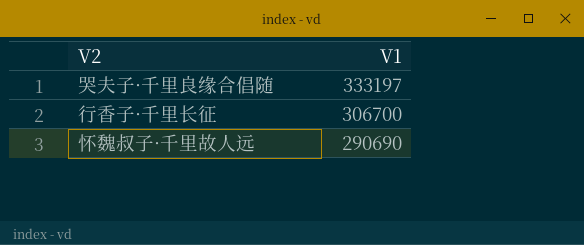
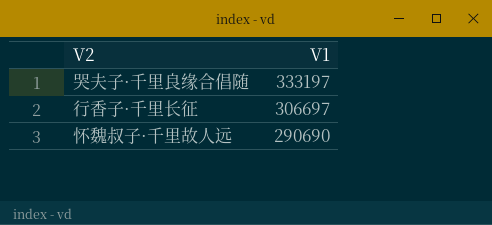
行香子·千里长征 | V1: 306700 -> 306697

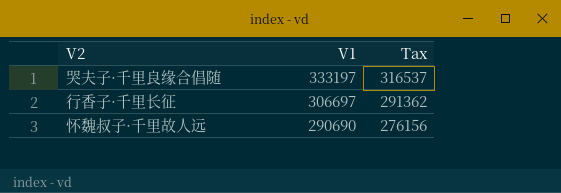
column Tax | formula: none -> [V1] * 0.95

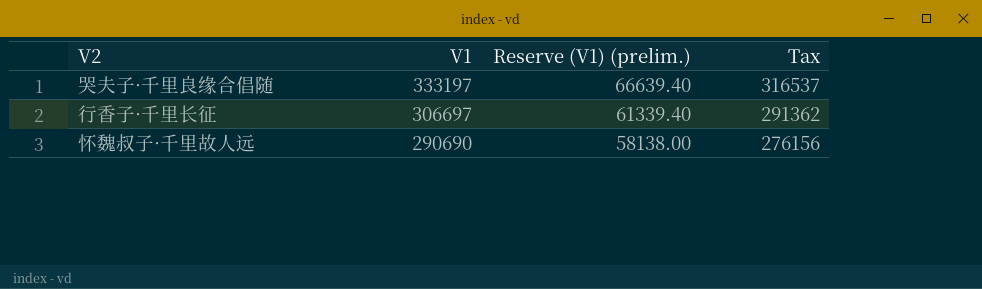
column Reserve (V1) (prelim.) | formula: none -> [V1] * 0.2

